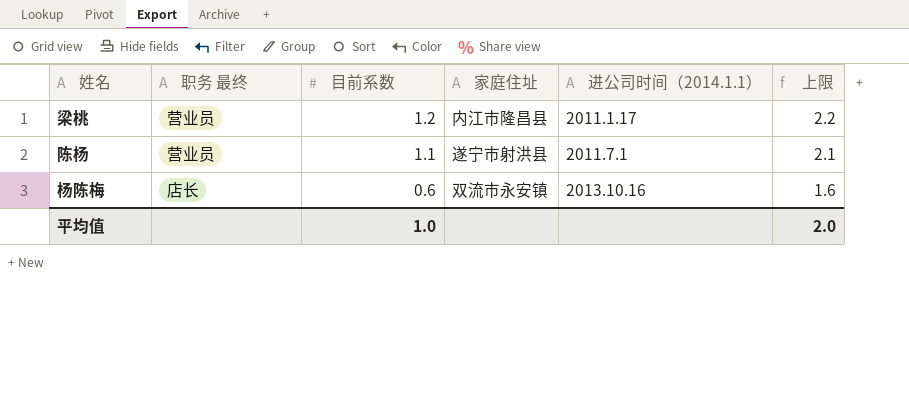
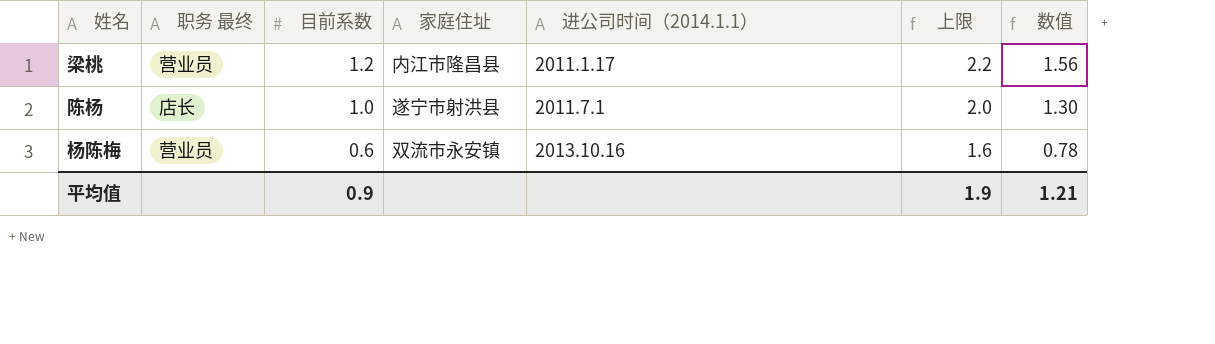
column 数值 | formula: none -> [目前系数] * 1.3
陈杨 | 职务 最终: 营业员 -> 店长
陈杨 | 目前系数: 1.1 -> 1.0
陈杨 | 上限: 2.1 -> 2.0
杨陈梅 | 职务 最终: 店长 -> 营业员
平均值 | 目前系数: 1.0 -> 0.9
平均值 | 上限: 2.0 -> 1.9

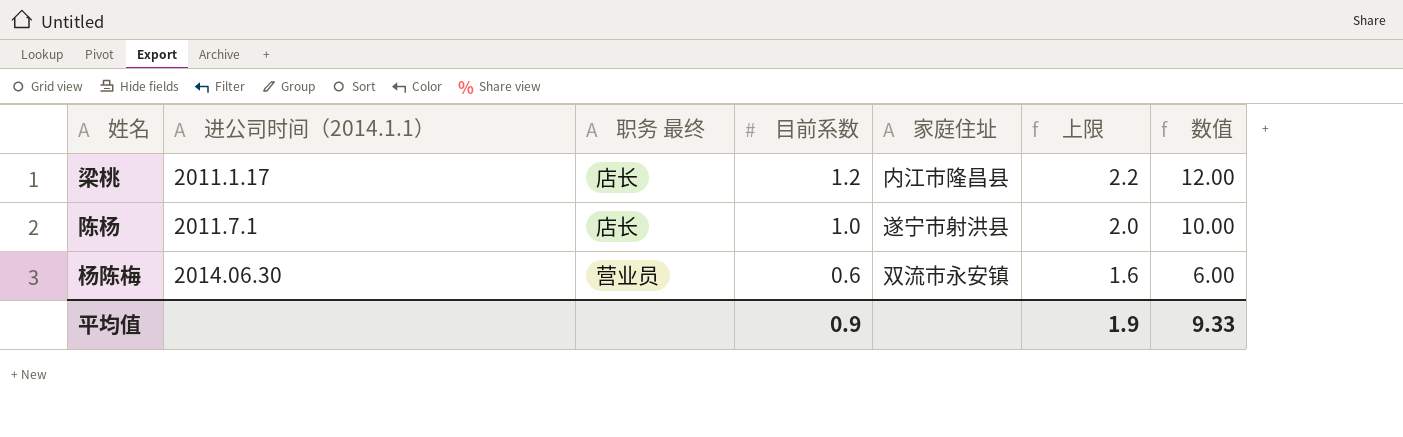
column 进公司时间（2014.1.1） | position: 5 -> 2
column 数值 | formula: [目前系数] * 1.3 -> [目前系数] * 10
梁桃 | 职务 最终: 营业员 -> 店长
杨陈梅 | 进公司时间（2014.1.1）: 2013.10.16 -> 2014.06.30
平均值 | 数值: 1.21 -> 9.33

